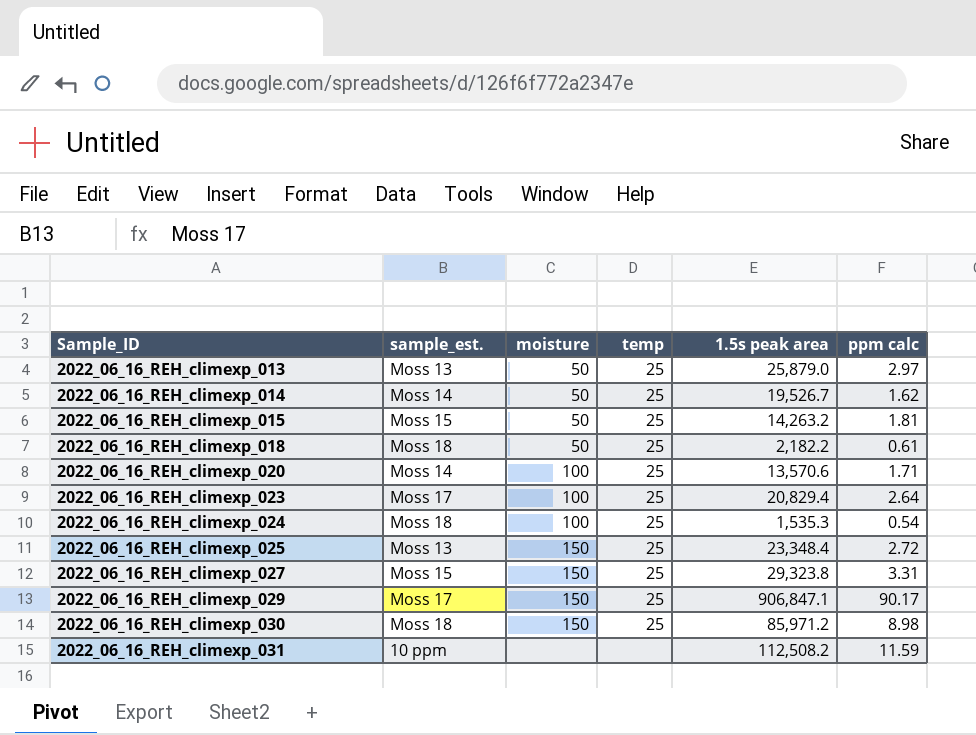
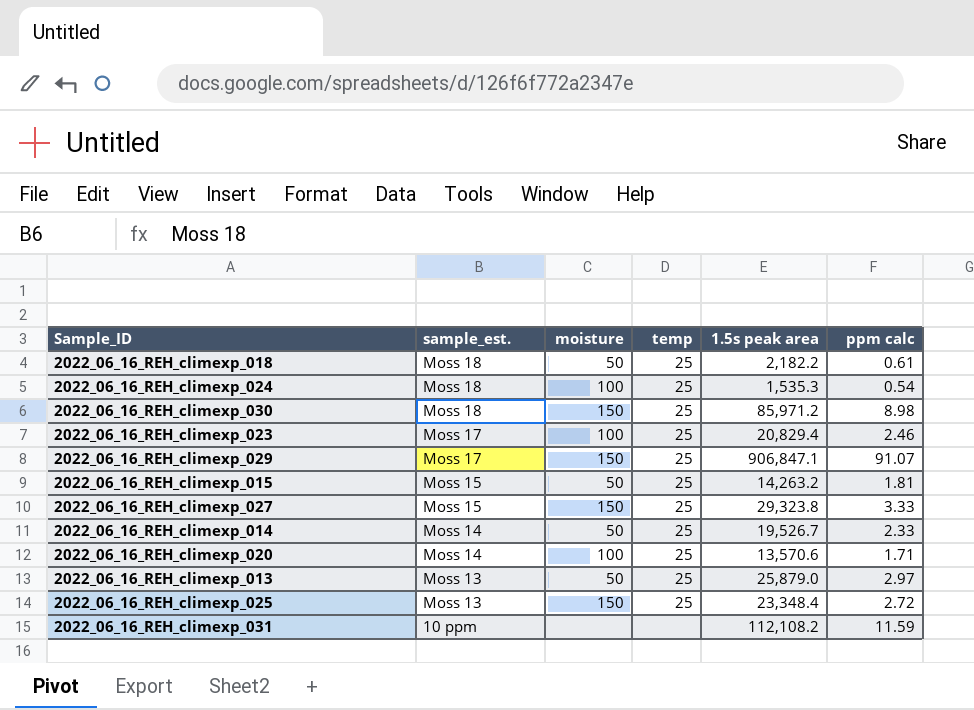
row order: Sample_ID ascending -> sample_est. descending
2022_06_16_REH_climexp_023 | ppm calc: 2.64 -> 2.46
2022_06_16_REH_climexp_029 | ppm calc: 90.17 -> 91.07
2022_06_16_REH_climexp_027 | ppm calc: 3.31 -> 3.33
2022_06_16_REH_climexp_014 | ppm calc: 1.62 -> 2.33
2022_06_16_REH_climexp_031 | 1.5s peak area: 112,508.2 -> 112,108.2

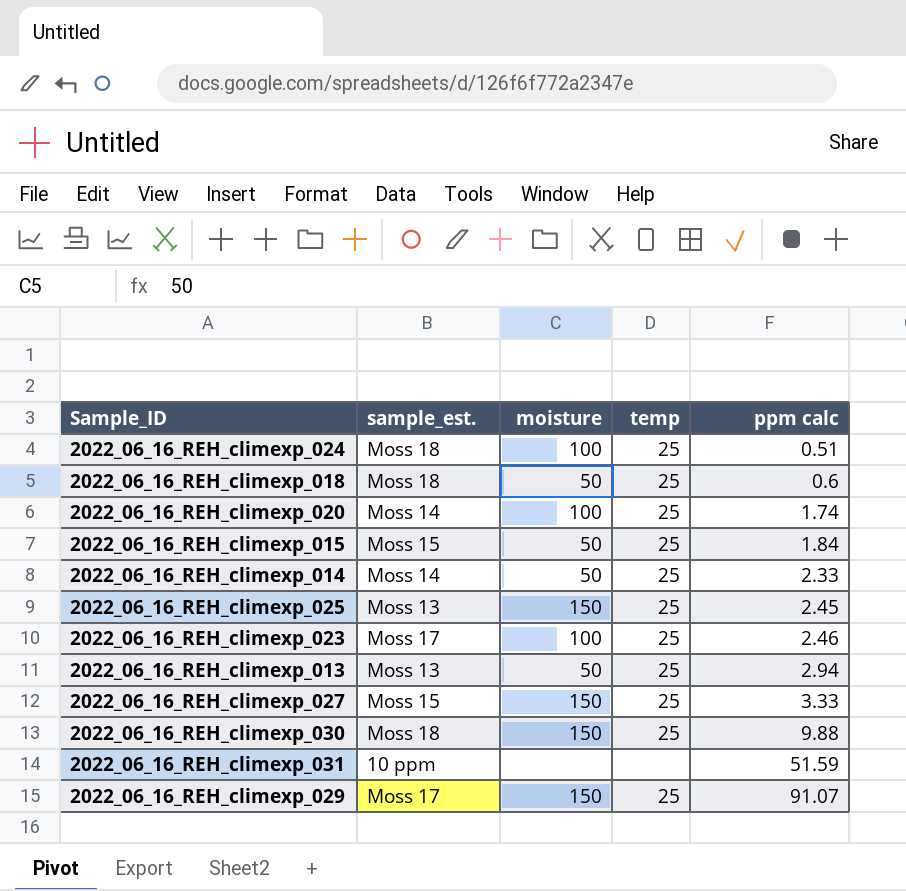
row order: sample_est. descending -> ppm calc ascending
column 1.5s peak area | position: 5 -> none
2022_06_16_REH_climexp_024 | ppm calc: 0.54 -> 0.51
2022_06_16_REH_climexp_018 | ppm calc: 0.61 -> 0.6
2022_06_16_REH_climexp_020 | ppm calc: 1.71 -> 1.74
2022_06_16_REH_climexp_015 | ppm calc: 1.81 -> 1.84
2022_06_16_REH_climexp_025 | ppm calc: 2.72 -> 2.45
2022_06_16_REH_climexp_013 | ppm calc: 2.97 -> 2.94
2022_06_16_REH_climexp_030 | ppm calc: 8.98 -> 9.88
2022_06_16_REH_climexp_031 | ppm calc: 11.59 -> 51.59

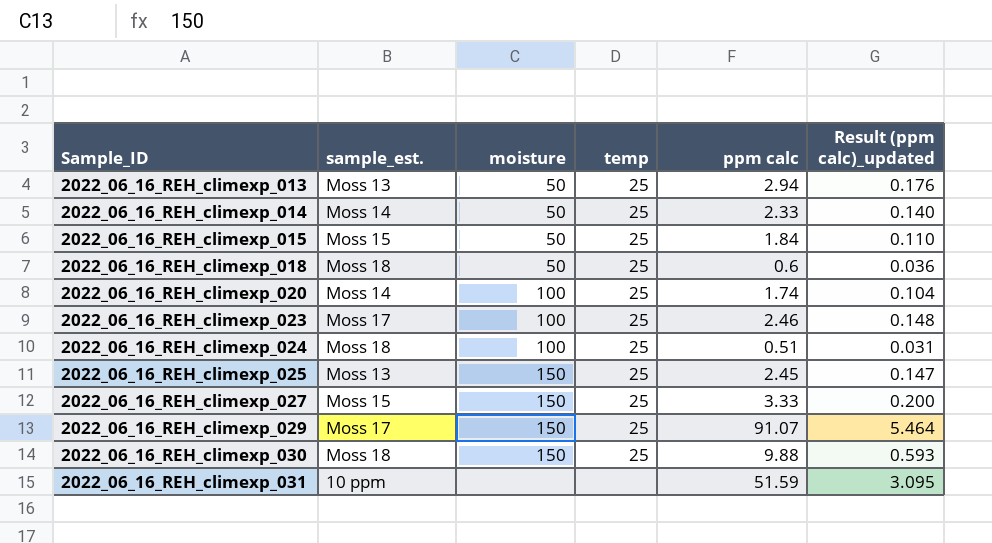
row order: ppm calc ascending -> Sample_ID ascending
column Result (ppm calc)_updated | formula: none -> [ppm calc] * 0.06

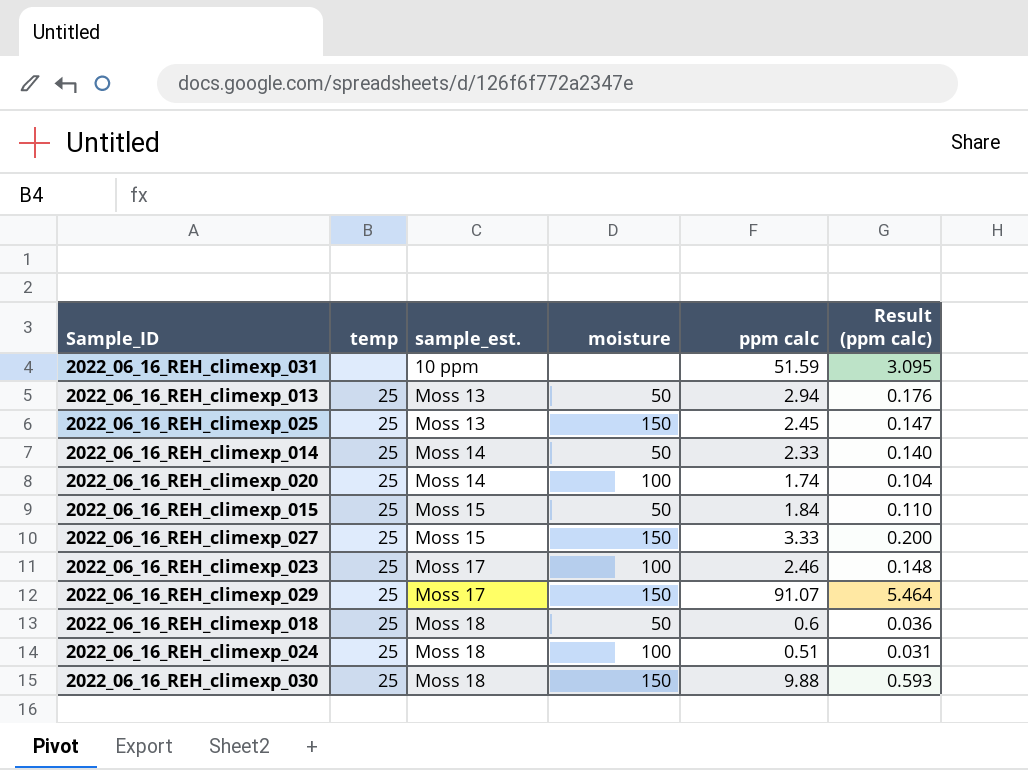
row order: Sample_ID ascending -> sample_est. ascending
column temp | position: 4 -> 2
column name: Result (ppm calc)_updated -> Result (ppm calc)

